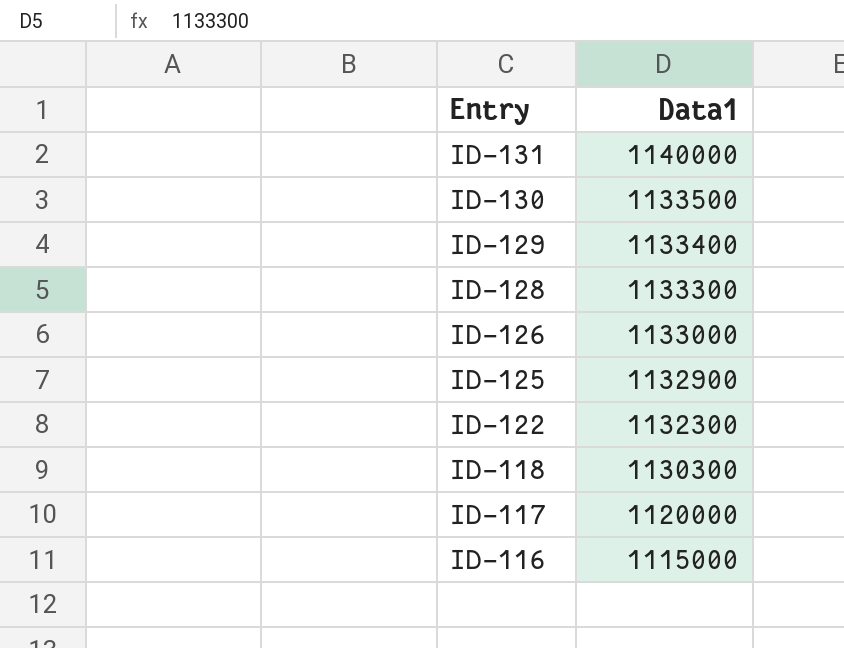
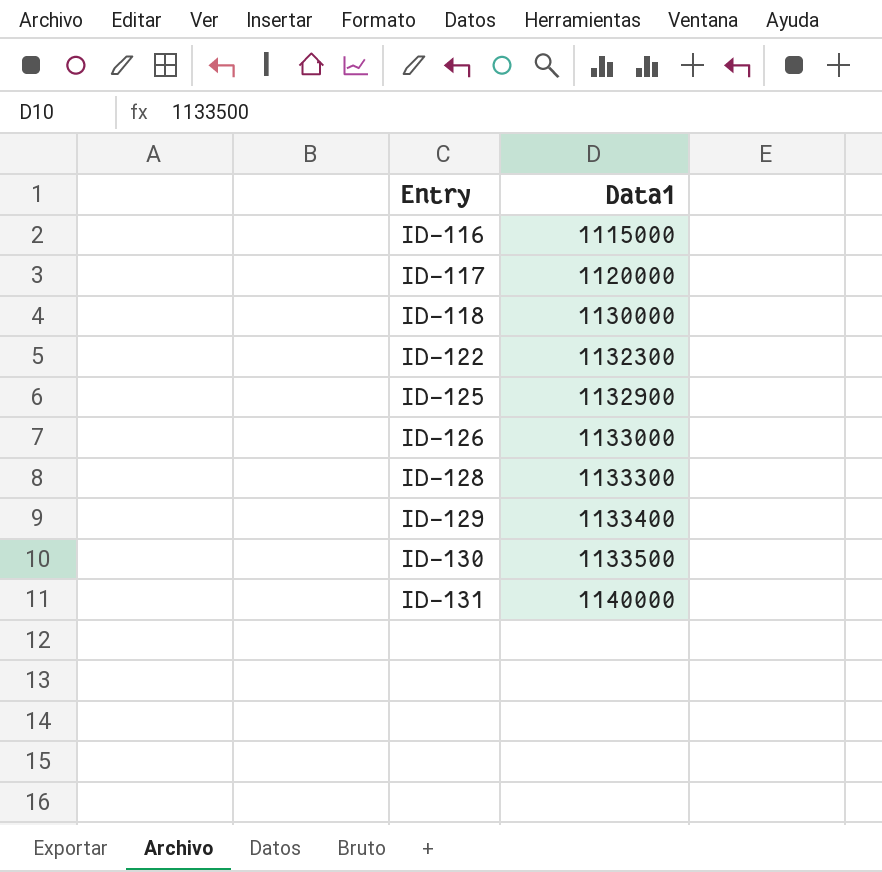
row order: Entry descending -> Entry ascending
ID-118 | Data1: 1130300 -> 1130000

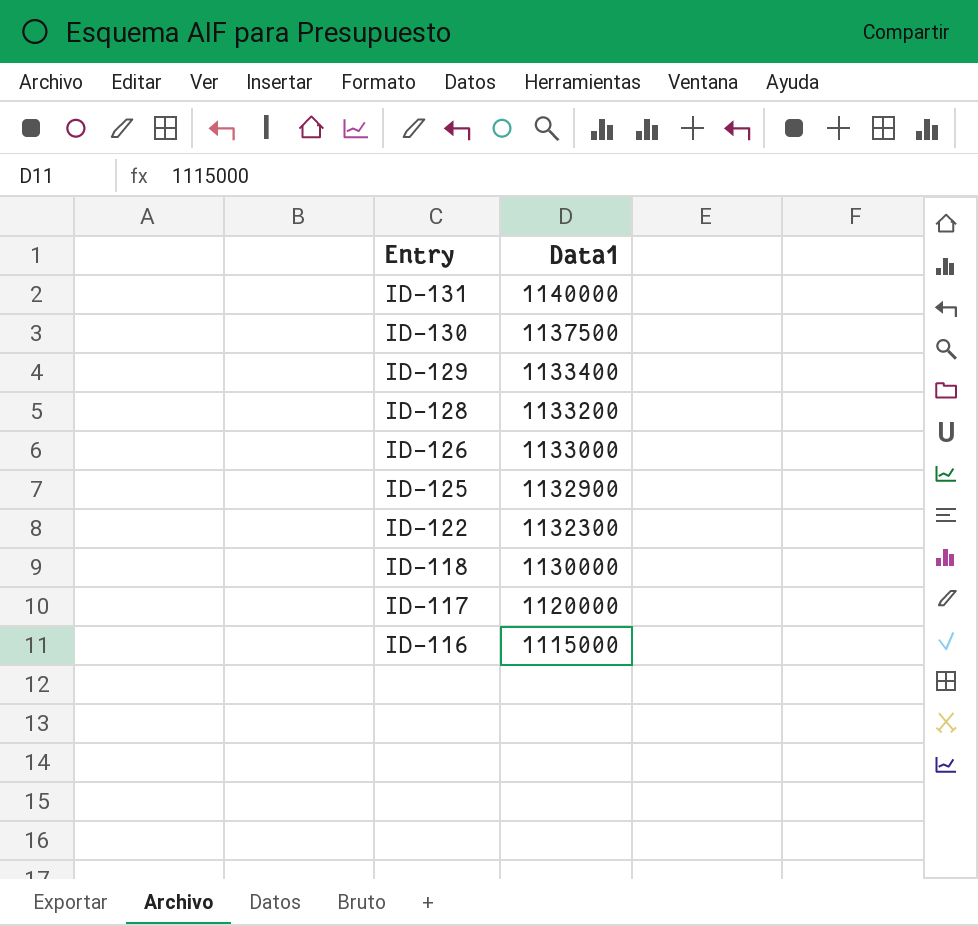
row order: Entry ascending -> Entry descending
ID-130 | Data1: 1133500 -> 1137500
ID-128 | Data1: 1133300 -> 1133200

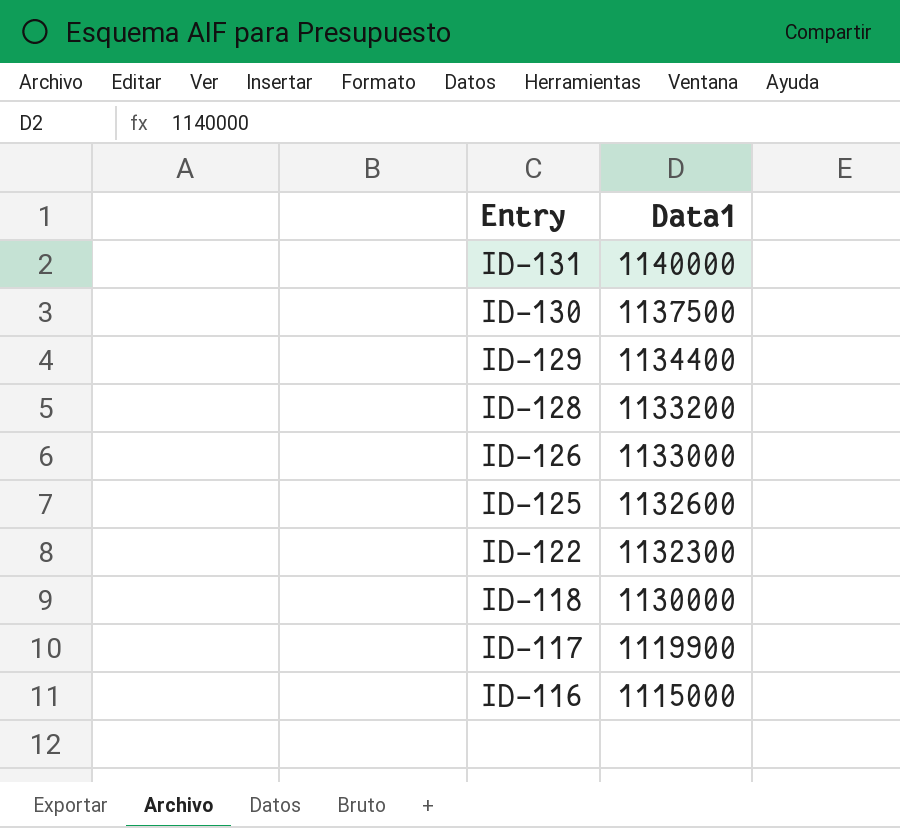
ID-129 | Data1: 1133400 -> 1134400
ID-125 | Data1: 1132900 -> 1132600
ID-117 | Data1: 1120000 -> 1119900

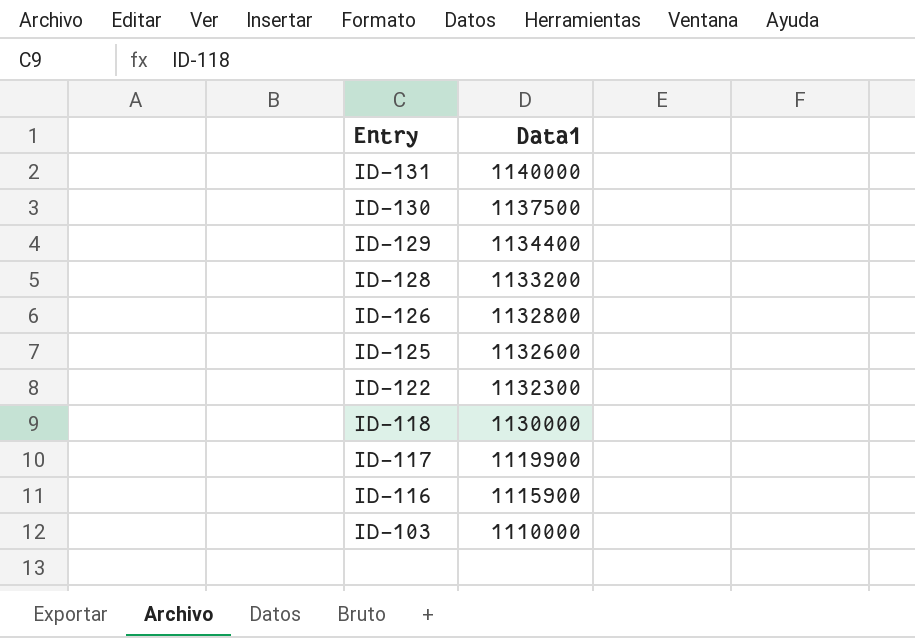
ID-126 | Data1: 1133000 -> 1132800
ID-116 | Data1: 1115000 -> 1115900
row ID-103: none -> 1110000

